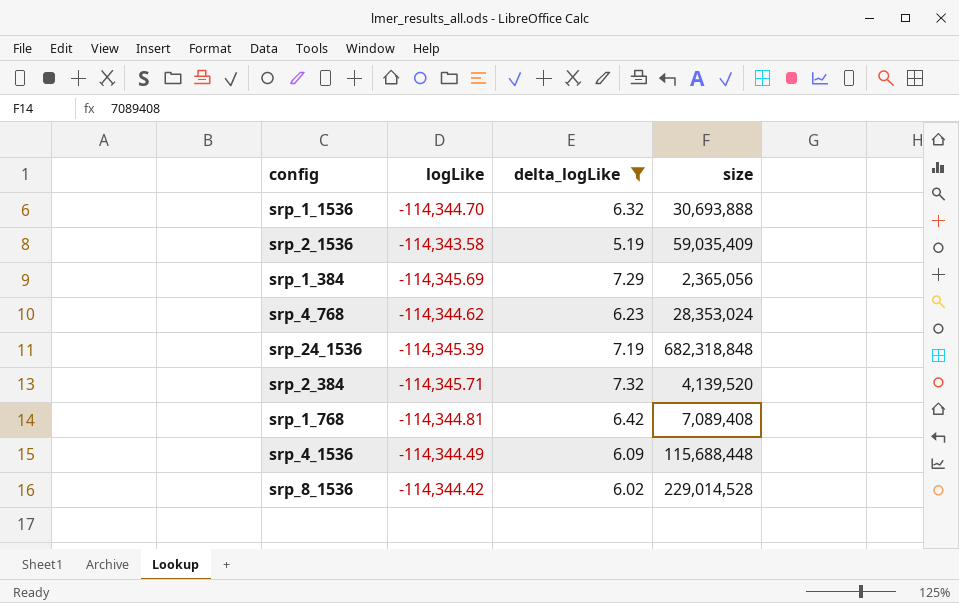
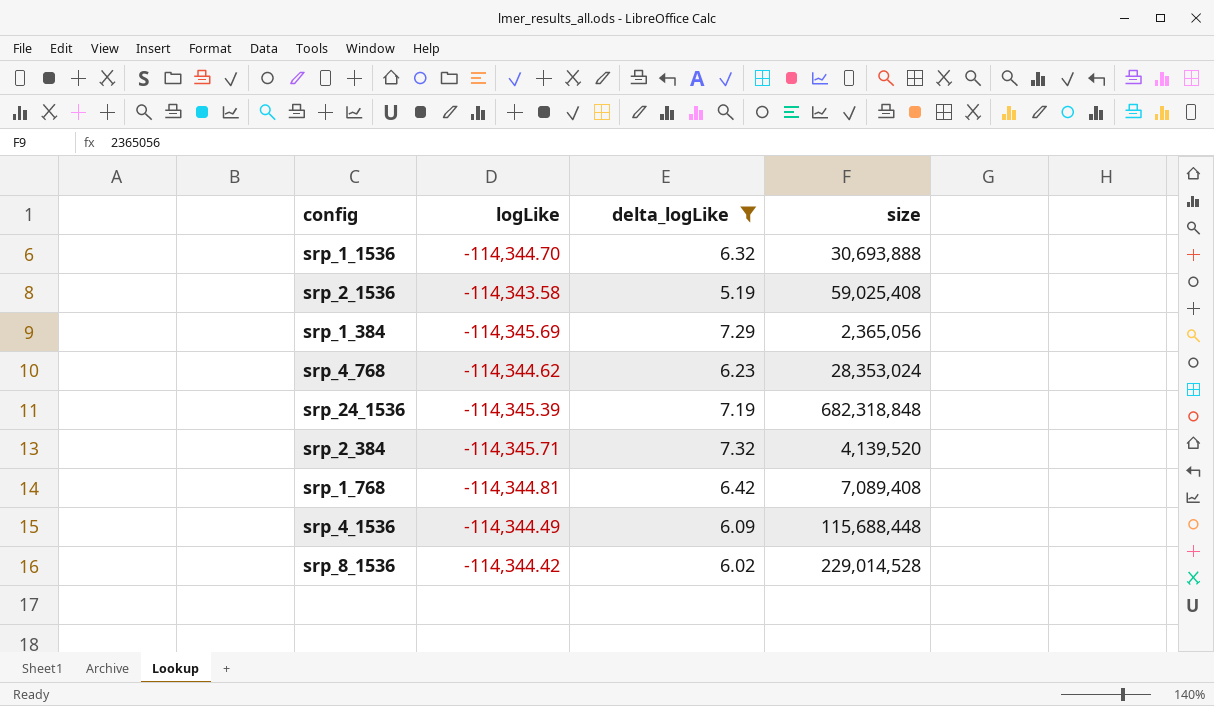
srp_2_1536 | size: 59,035,409 -> 59,025,408

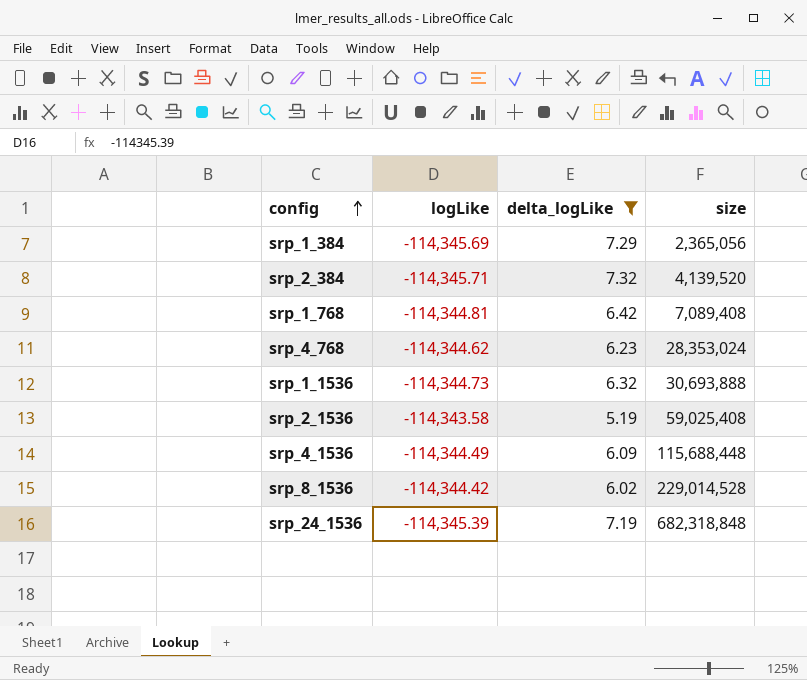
row order: none -> config ascending
srp_1_1536 | logLike: -114,344.70 -> -114,344.73

